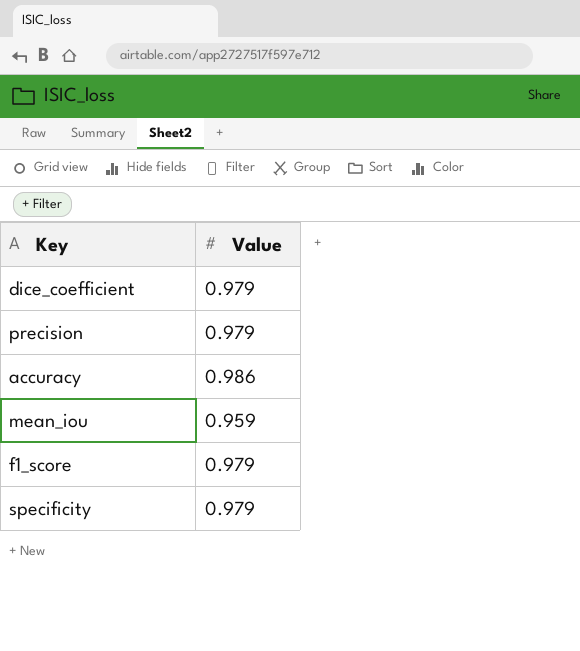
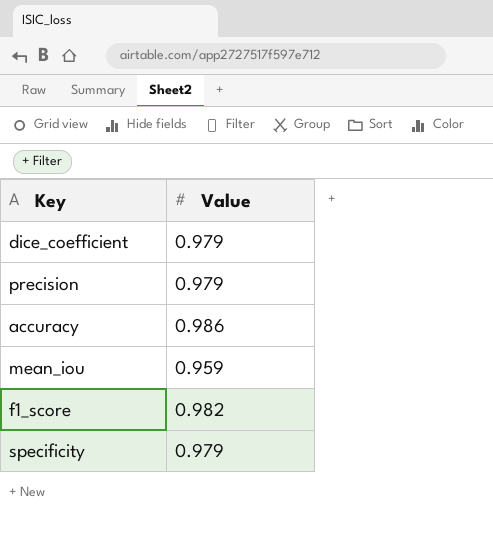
f1_score | Value: 0.979 -> 0.982

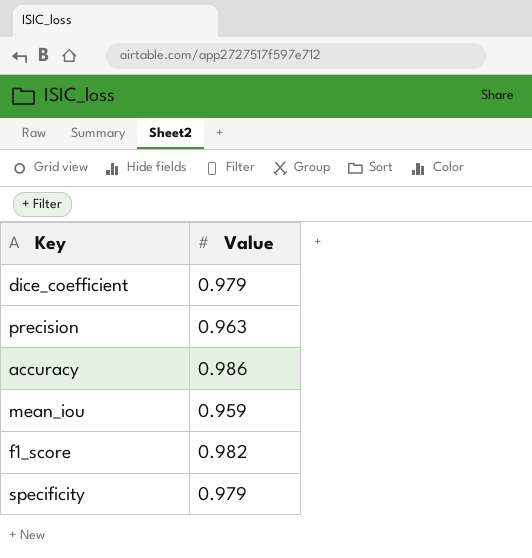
precision | Value: 0.979 -> 0.963

